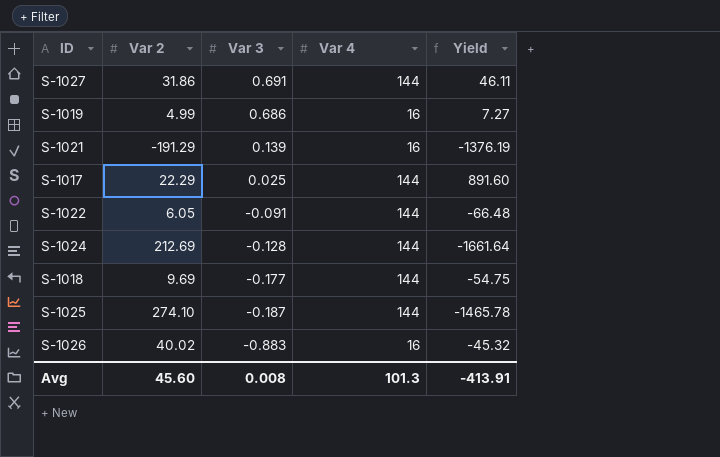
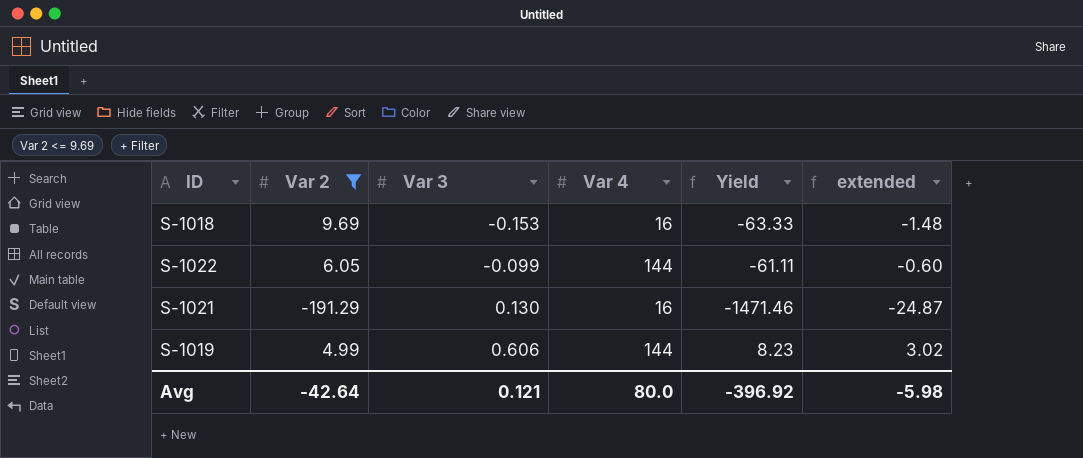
filter: none -> Var 2 <= 9.69
row order: Var 3 descending -> Var 3 ascending
column extended | formula: none -> [Var 2] * [Var 3]
S-1018 | Var 3: -0.177 -> -0.153
S-1018 | Var 4: 144 -> 16
S-1018 | Yield: -54.75 -> -63.33
S-1022 | Var 3: -0.091 -> -0.099
S-1022 | Yield: -66.48 -> -61.11
S-1021 | Var 3: 0.139 -> 0.130
S-1021 | Yield: -1376.19 -> -1471.46
S-1019 | Var 3: 0.686 -> 0.606
S-1019 | Var 4: 16 -> 144
S-1019 | Yield: 7.27 -> 8.23
Avg | Var 2: 45.60 -> -42.64
Avg | Var 3: 0.008 -> 0.121
Avg | Var 4: 101.3 -> 80.0
Avg | Yield: -413.91 -> -396.92

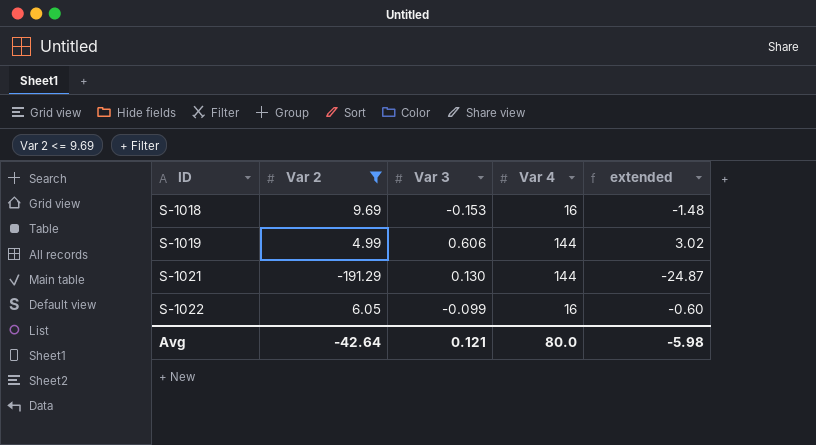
row order: Var 3 ascending -> ID ascending
column Yield | formula: [Var 2] / [Var 3] -> none
S-1021 | Var 4: 16 -> 144
S-1022 | Var 4: 144 -> 16

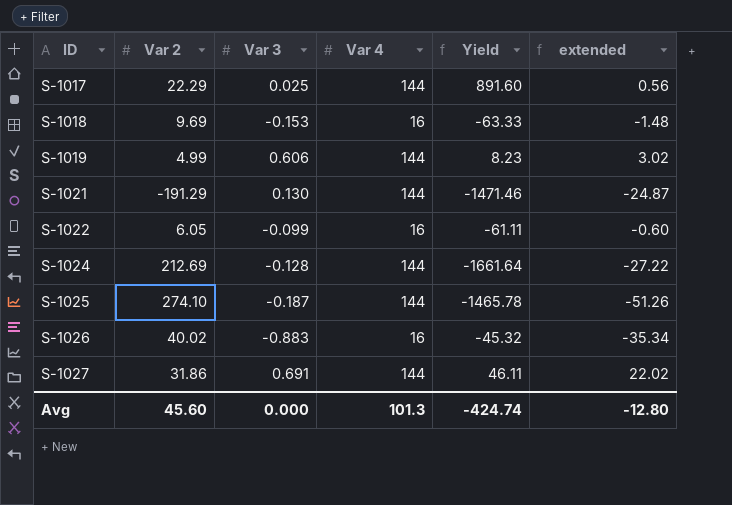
filter: Var 2 <= 9.69 -> none
column Yield | formula: none -> [Var 2] / [Var 3]
Avg | Var 2: -42.64 -> 45.60
Avg | Var 3: 0.121 -> 0.000
Avg | Var 4: 80.0 -> 101.3
Avg | extended: -5.98 -> -12.80

